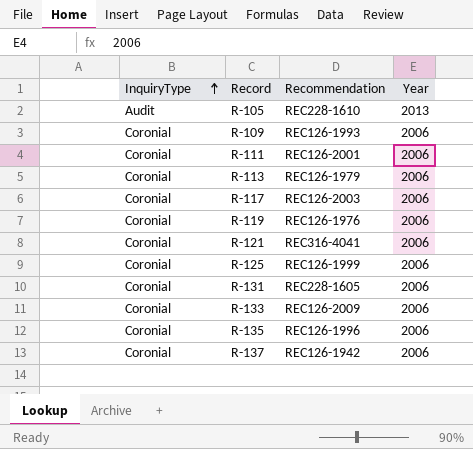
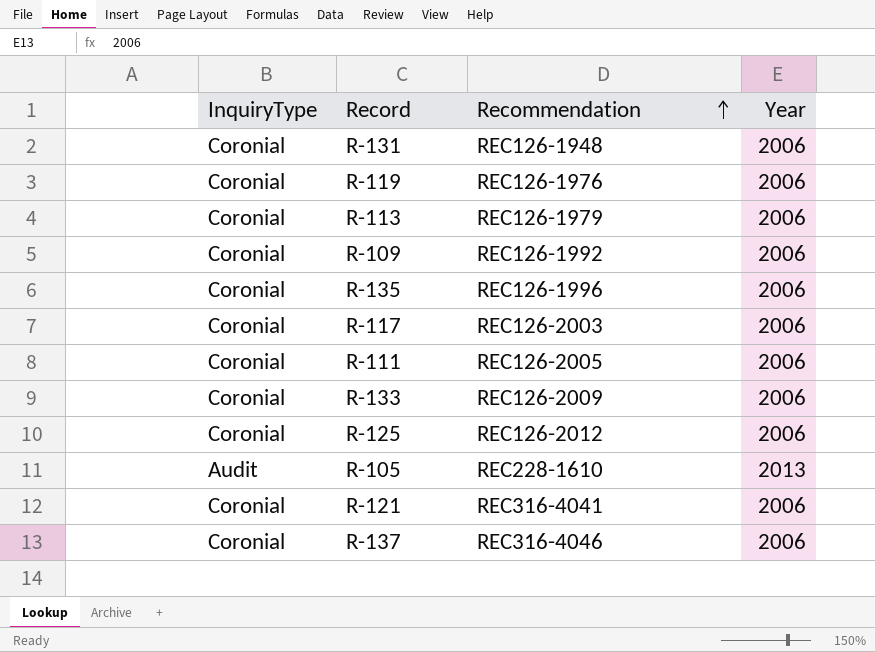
row order: InquiryType ascending -> Recommendation ascending
R-131 | Recommendation: REC228-1605 -> REC126-1948
R-109 | Recommendation: REC126-1993 -> REC126-1992
R-111 | Recommendation: REC126-2001 -> REC126-2005
R-125 | Recommendation: REC126-1999 -> REC126-2012
R-137 | Recommendation: REC126-1942 -> REC316-4046

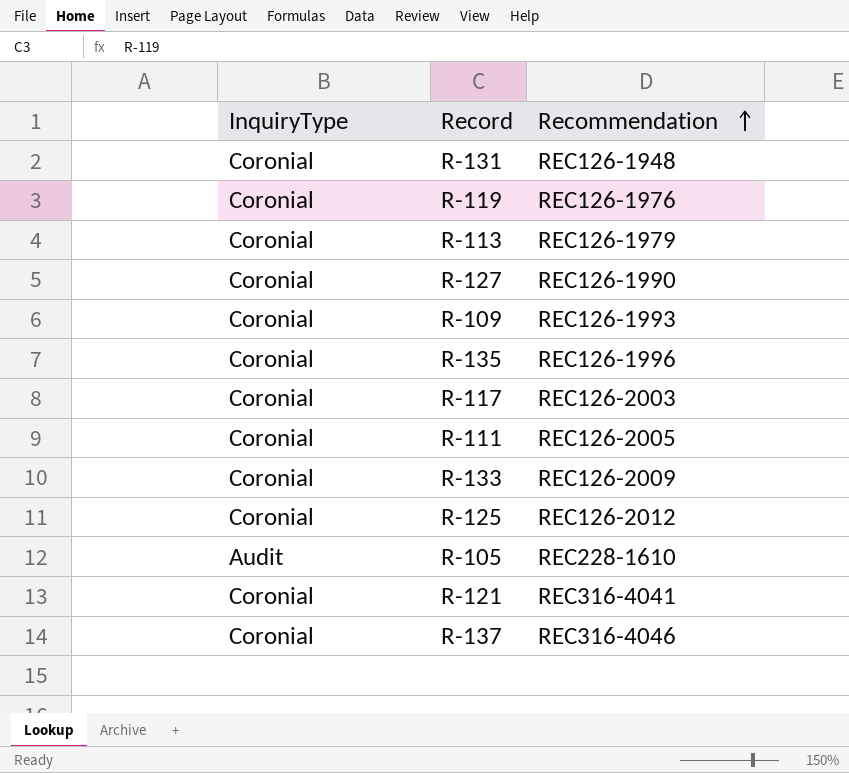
column Year | position: 4 -> none
row R-127: none -> Coronial | REC126-1990
R-109 | Recommendation: REC126-1992 -> REC126-1993

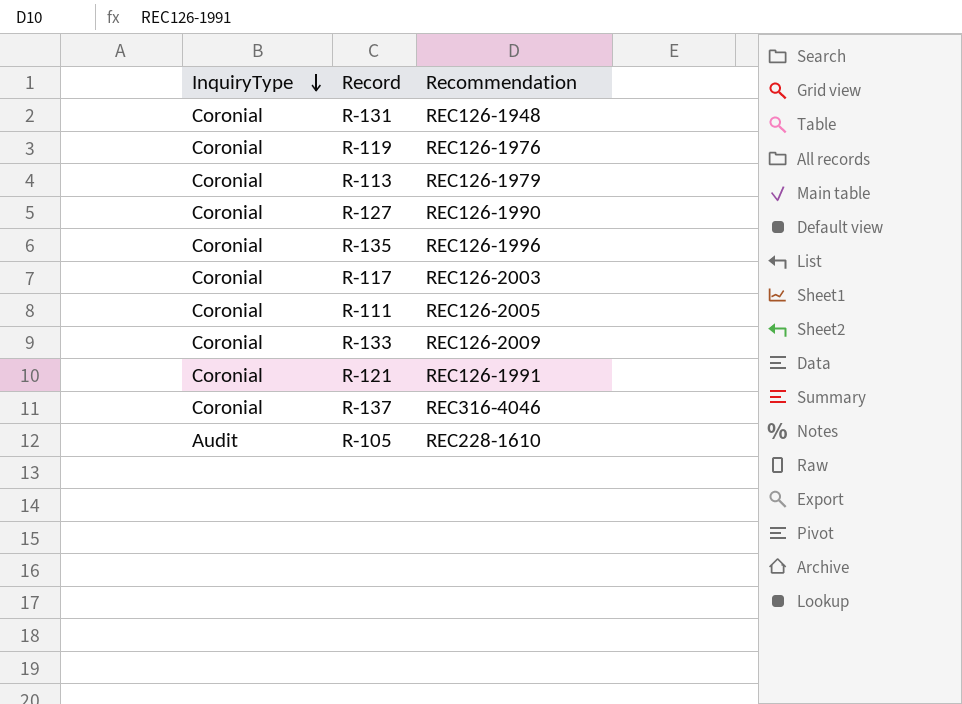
row order: Recommendation ascending -> InquiryType descending
row R-109: Coronial | REC126-1993 -> none
row R-125: Coronial | REC126-2012 -> none
R-121 | Recommendation: REC316-4041 -> REC126-1991

